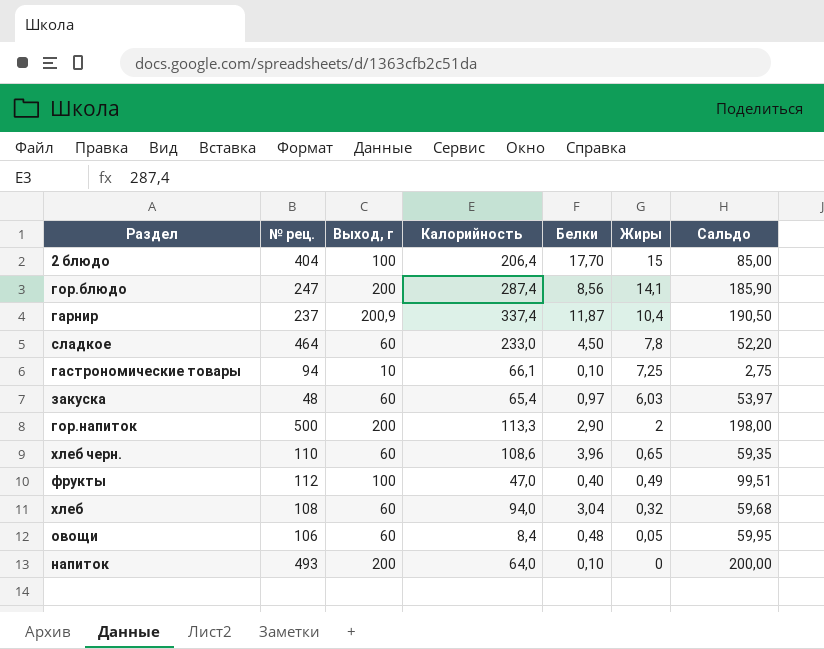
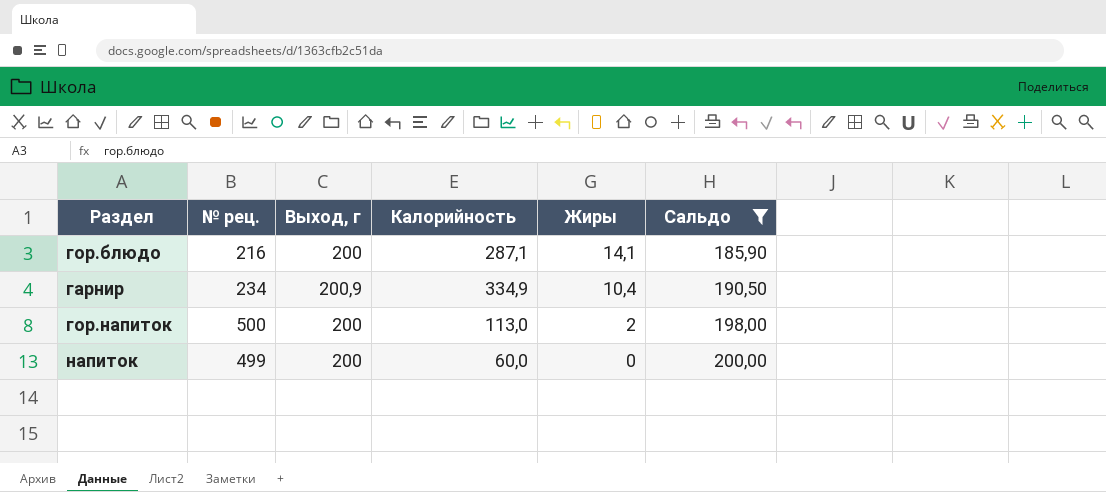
filter: none -> Сальдо >= 185,90
column Белки | position: 5 -> none
гор.блюдо | № рец.: 247 -> 216
гор.блюдо | Калорийность: 287,4 -> 287,1
гарнир | № рец.: 237 -> 234
гарнир | Калорийность: 337,4 -> 334,9
гор.напиток | Калорийность: 113,3 -> 113,0
напиток | № рец.: 493 -> 499
напиток | Калорийность: 64,0 -> 60,0

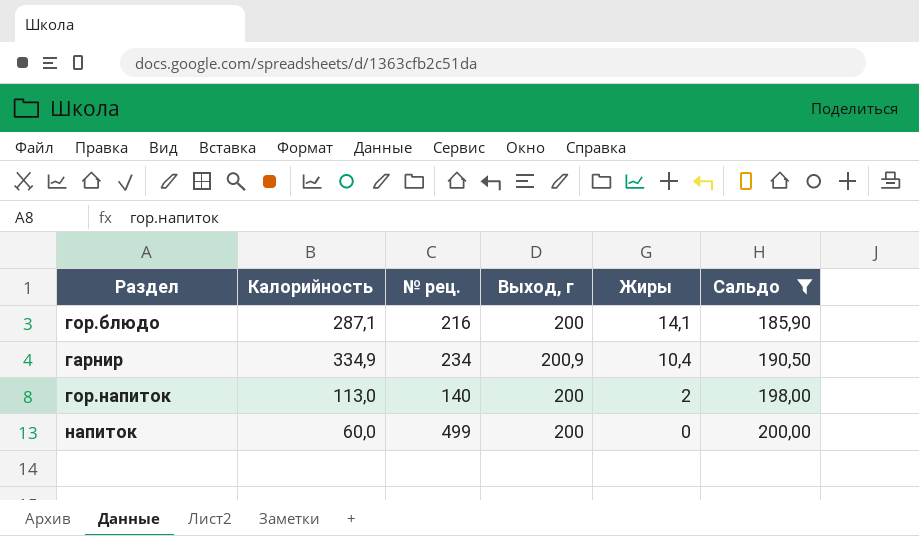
column Калорийность | position: 4 -> 2
гор.напиток | № рец.: 500 -> 140

